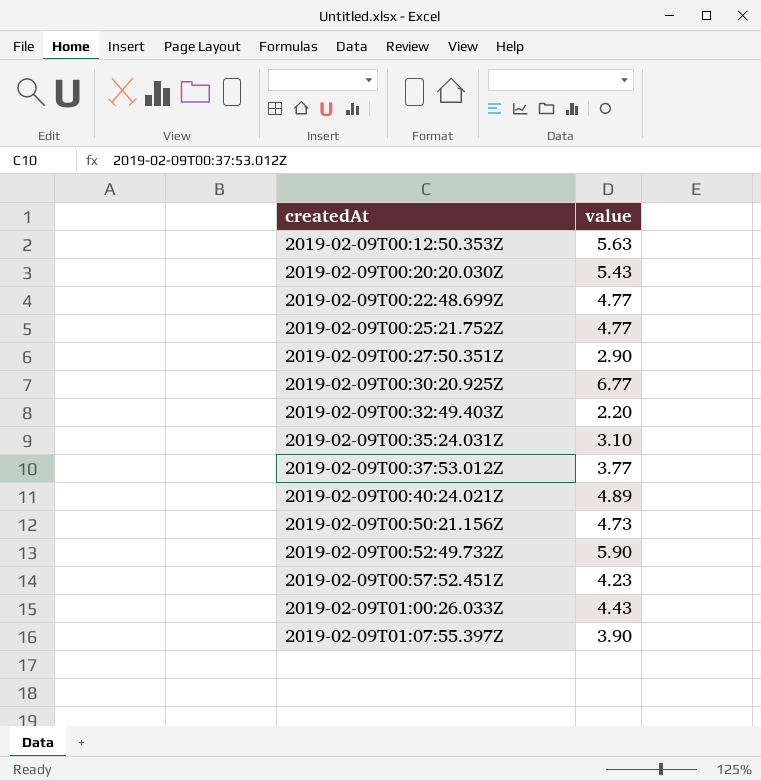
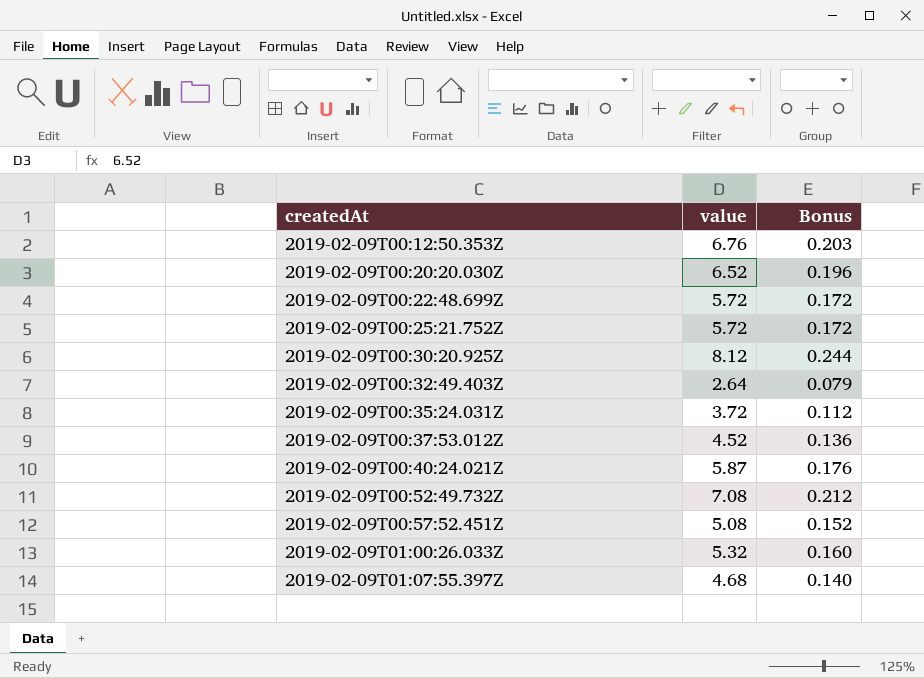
column Bonus | formula: none -> [value] * 0.03
row 2019-02-09T00:27:50.351Z: 2.90 -> none
row 2019-02-09T00:50:21.156Z: 4.73 -> none
2019-02-09T00:12:50.353Z | value: 5.63 -> 6.76
2019-02-09T00:20:20.030Z | value: 5.43 -> 6.52
2019-02-09T00:22:48.699Z | value: 4.77 -> 5.72
2019-02-09T00:25:21.752Z | value: 4.77 -> 5.72
2019-02-09T00:30:20.925Z | value: 6.77 -> 8.12
2019-02-09T00:32:49.403Z | value: 2.20 -> 2.64
2019-02-09T00:35:24.031Z | value: 3.10 -> 3.72
2019-02-09T00:37:53.012Z | value: 3.77 -> 4.52
2019-02-09T00:40:24.021Z | value: 4.89 -> 5.87
2019-02-09T00:52:49.732Z | value: 5.90 -> 7.08
2019-02-09T00:57:52.451Z | value: 4.23 -> 5.08
2019-02-09T01:00:26.033Z | value: 4.43 -> 5.32
2019-02-09T01:07:55.397Z | value: 3.90 -> 4.68

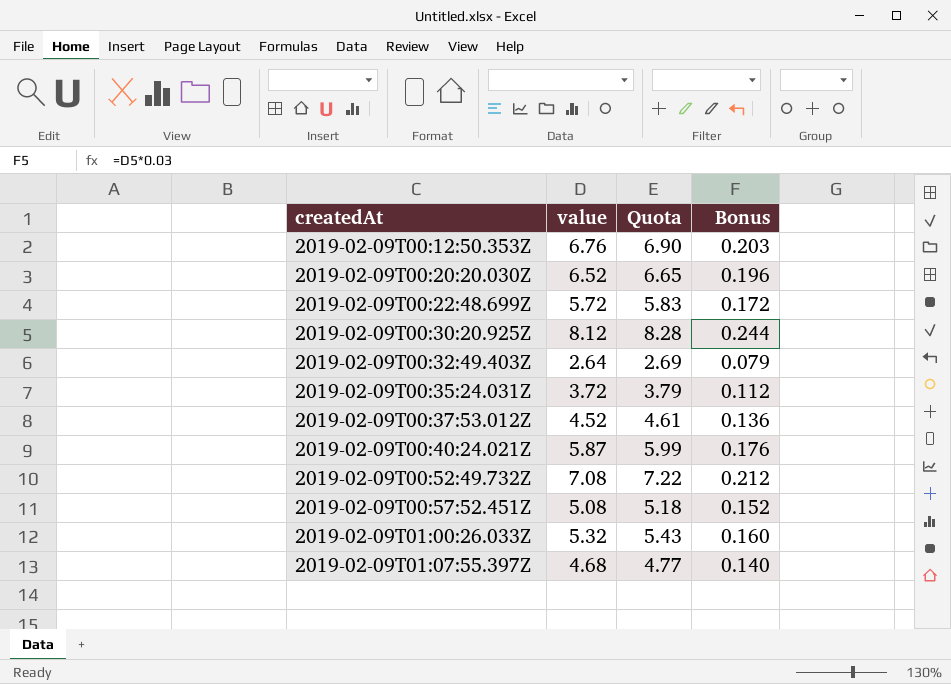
column Quota | formula: none -> [value] * 1.02
row 2019-02-09T00:25:21.752Z: 5.72 | 0.172 -> none

